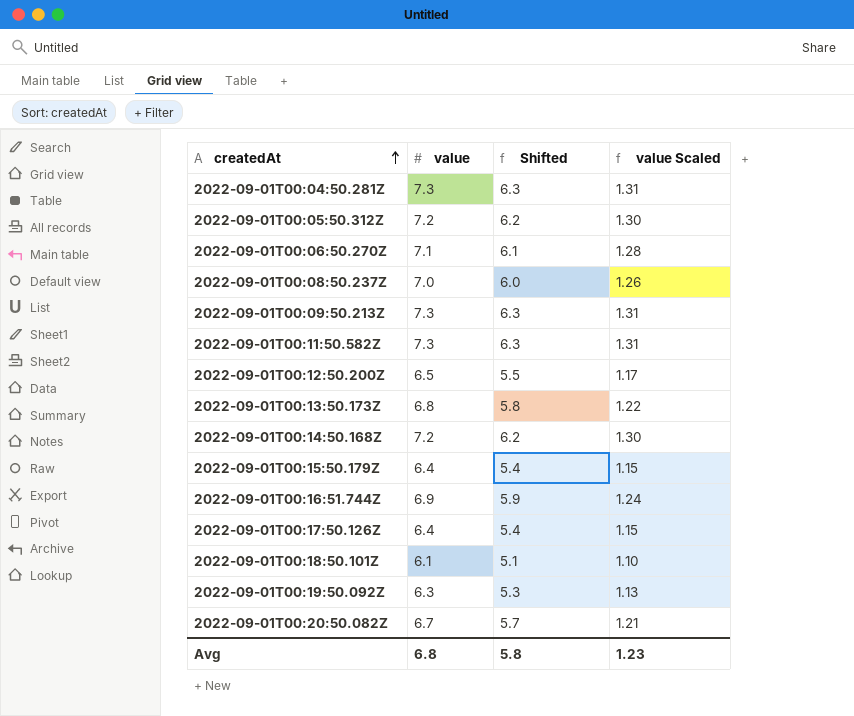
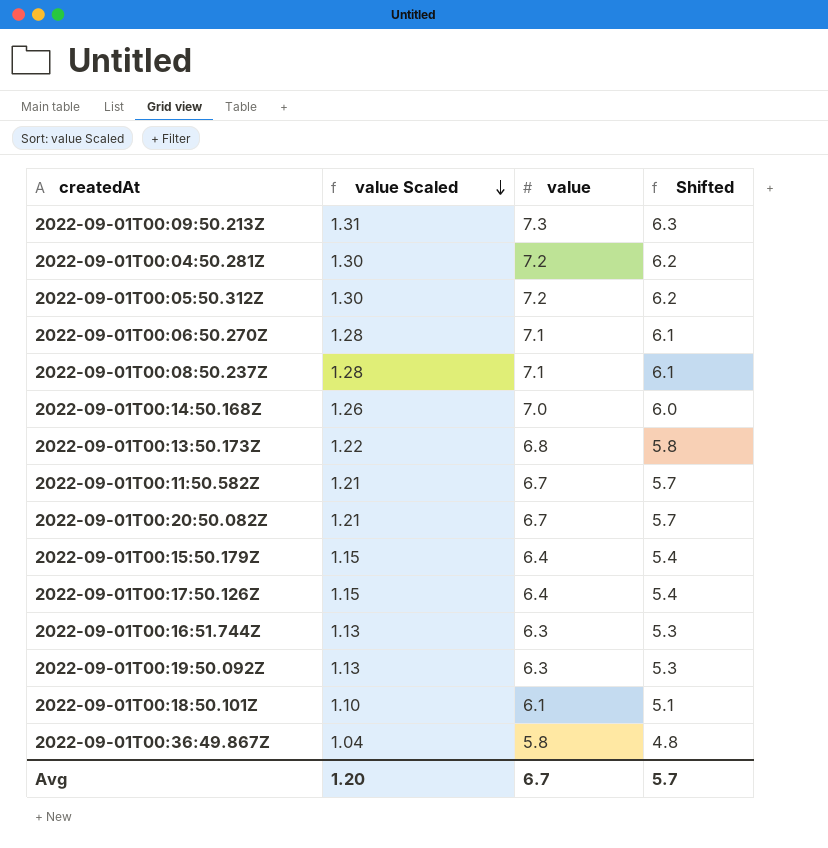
row order: createdAt ascending -> value Scaled descending
column value Scaled | position: 4 -> 2
row 2022-09-01T00:12:50.200Z: 6.5 | 5.5 | 1.17 -> none
2022-09-01T00:04:50.281Z | value Scaled: 1.31 -> 1.30
2022-09-01T00:04:50.281Z | value: 7.3 -> 7.2
2022-09-01T00:04:50.281Z | Shifted: 6.3 -> 6.2
2022-09-01T00:08:50.237Z | value Scaled: 1.26 -> 1.28
2022-09-01T00:08:50.237Z | value: 7.0 -> 7.1
2022-09-01T00:08:50.237Z | Shifted: 6.0 -> 6.1
2022-09-01T00:14:50.168Z | value Scaled: 1.30 -> 1.26
2022-09-01T00:14:50.168Z | value: 7.2 -> 7.0
2022-09-01T00:14:50.168Z | Shifted: 6.2 -> 6.0
2022-09-01T00:11:50.582Z | value Scaled: 1.31 -> 1.21
2022-09-01T00:11:50.582Z | value: 7.3 -> 6.7
2022-09-01T00:11:50.582Z | Shifted: 6.3 -> 5.7
2022-09-01T00:16:51.744Z | value Scaled: 1.24 -> 1.13
2022-09-01T00:16:51.744Z | value: 6.9 -> 6.3
2022-09-01T00:16:51.744Z | Shifted: 5.9 -> 5.3
row 2022-09-01T00:36:49.867Z: none -> 1.04 | 5.8 | 4.8
Avg | value Scaled: 1.23 -> 1.20
Avg | value: 6.8 -> 6.7
Avg | Shifted: 5.8 -> 5.7

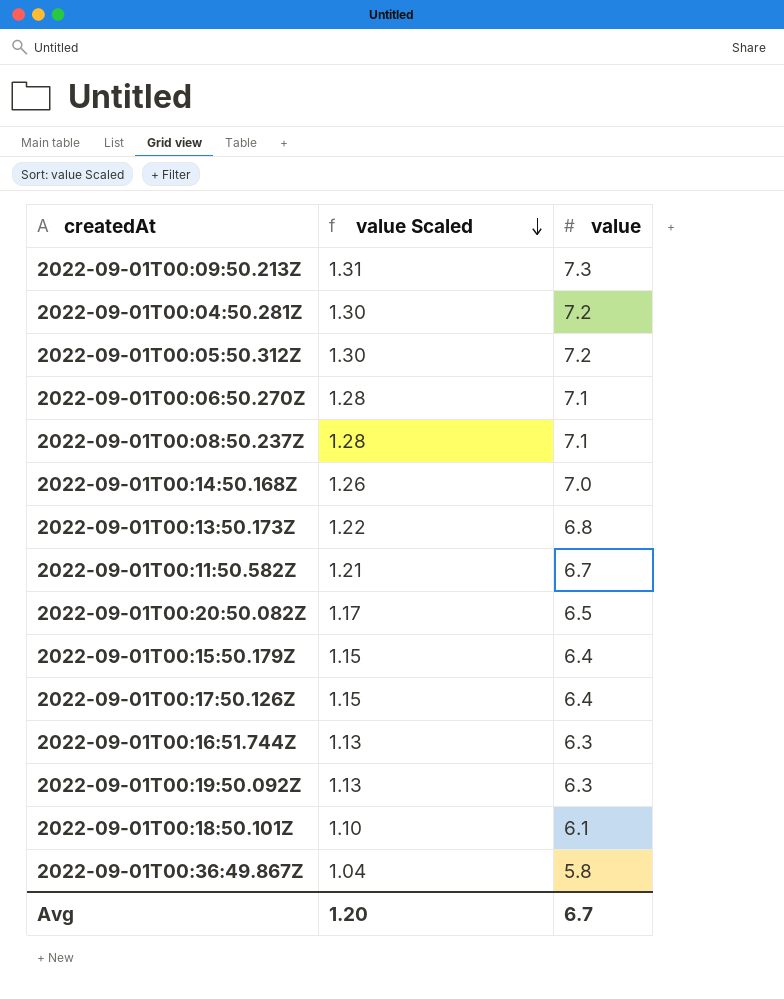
column Shifted | formula: [value] - 1 -> none
2022-09-01T00:20:50.082Z | value Scaled: 1.21 -> 1.17
2022-09-01T00:20:50.082Z | value: 6.7 -> 6.5

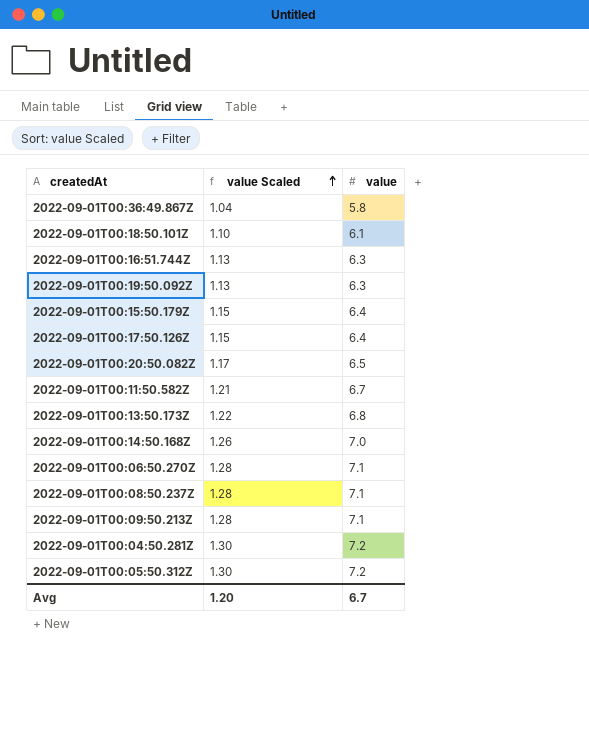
row order: value Scaled descending -> value Scaled ascending
2022-09-01T00:09:50.213Z | value Scaled: 1.31 -> 1.28
2022-09-01T00:09:50.213Z | value: 7.3 -> 7.1

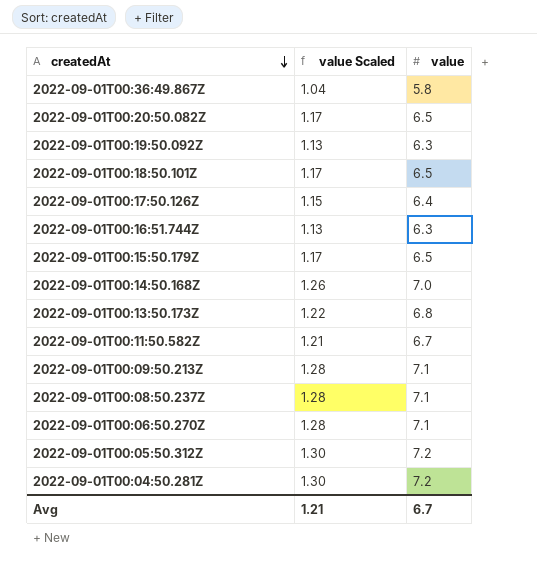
row order: value Scaled ascending -> createdAt descending
2022-09-01T00:18:50.101Z | value Scaled: 1.10 -> 1.17
2022-09-01T00:18:50.101Z | value: 6.1 -> 6.5
2022-09-01T00:15:50.179Z | value Scaled: 1.15 -> 1.17
2022-09-01T00:15:50.179Z | value: 6.4 -> 6.5
Avg | value Scaled: 1.20 -> 1.21

